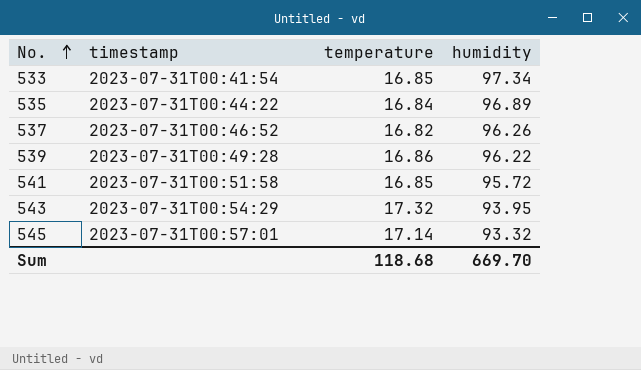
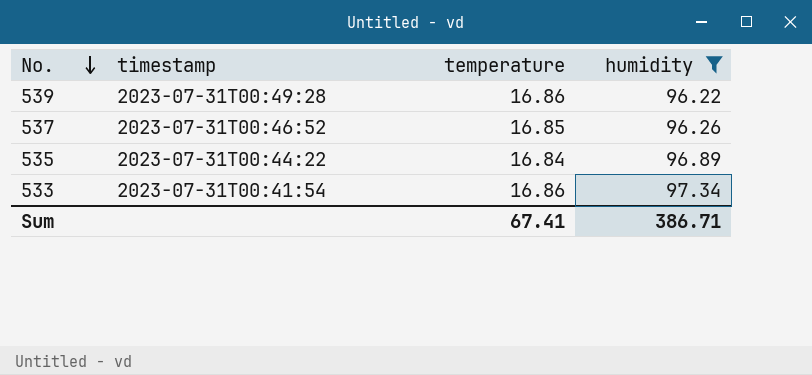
filter: none -> humidity >= 96.22
row order: No. ascending -> No. descending
537 | temperature: 16.82 -> 16.85
533 | temperature: 16.85 -> 16.86
Sum | temperature: 118.68 -> 67.41
Sum | humidity: 669.70 -> 386.71

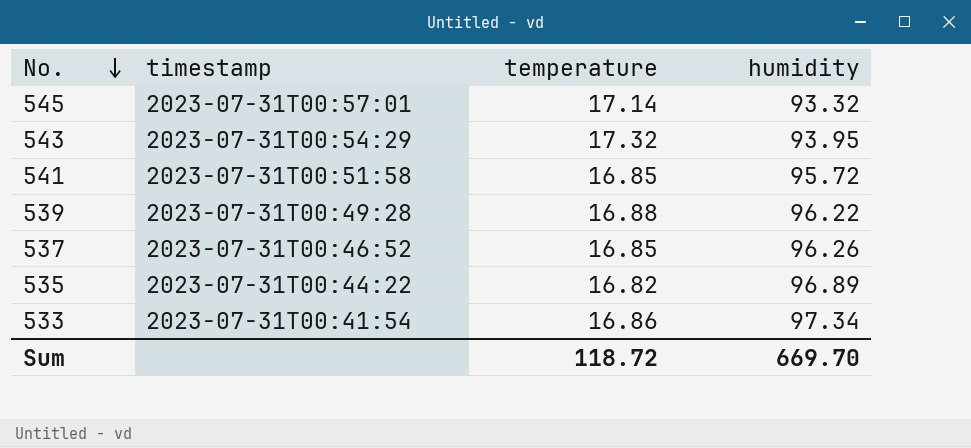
filter: humidity >= 96.22 -> none
539 | temperature: 16.86 -> 16.88
535 | temperature: 16.84 -> 16.82
Sum | temperature: 67.41 -> 118.72
Sum | humidity: 386.71 -> 669.70

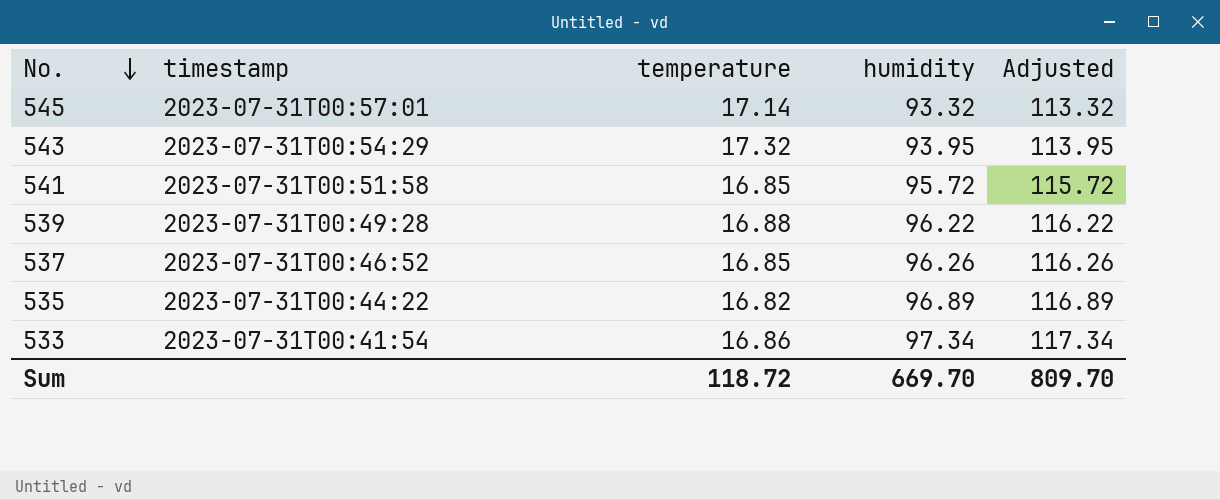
column Adjusted | formula: none -> [humidity] + 20

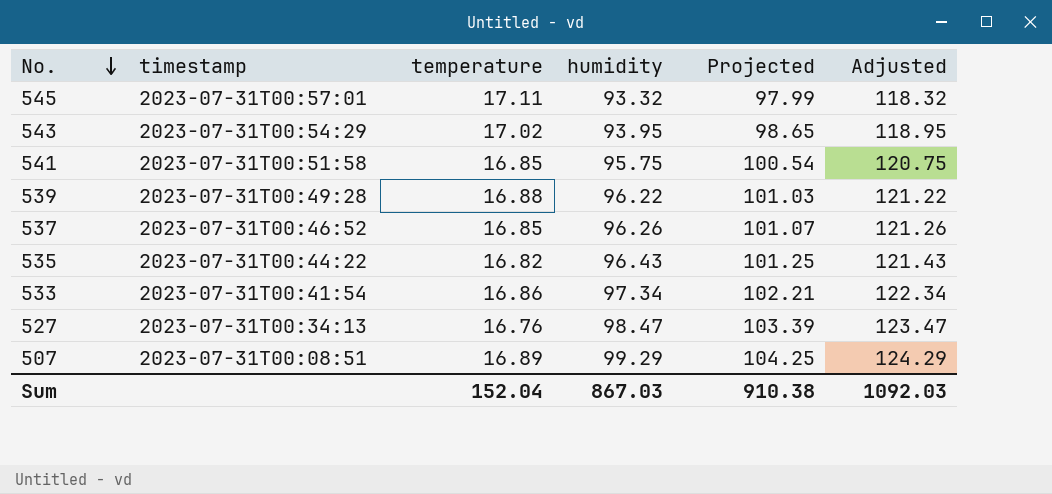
column Projected | formula: none -> [humidity] * 1.05
column Adjusted | formula: [humidity] + 20 -> [humidity] + 25
545 | temperature: 17.14 -> 17.11
543 | temperature: 17.32 -> 17.02
541 | humidity: 95.72 -> 95.75
535 | humidity: 96.89 -> 96.43
row 527: none -> 2023-07-31T00:34:13 | 16.76 | 98.47 | 103.39 | 123.47
row 507: none -> 2023-07-31T00:08:51 | 16.89 | 99.29 | 104.25 | 124.29
Sum | temperature: 118.72 -> 152.04
Sum | humidity: 669.70 -> 867.03
Sum | Adjusted: 809.70 -> 1092.03

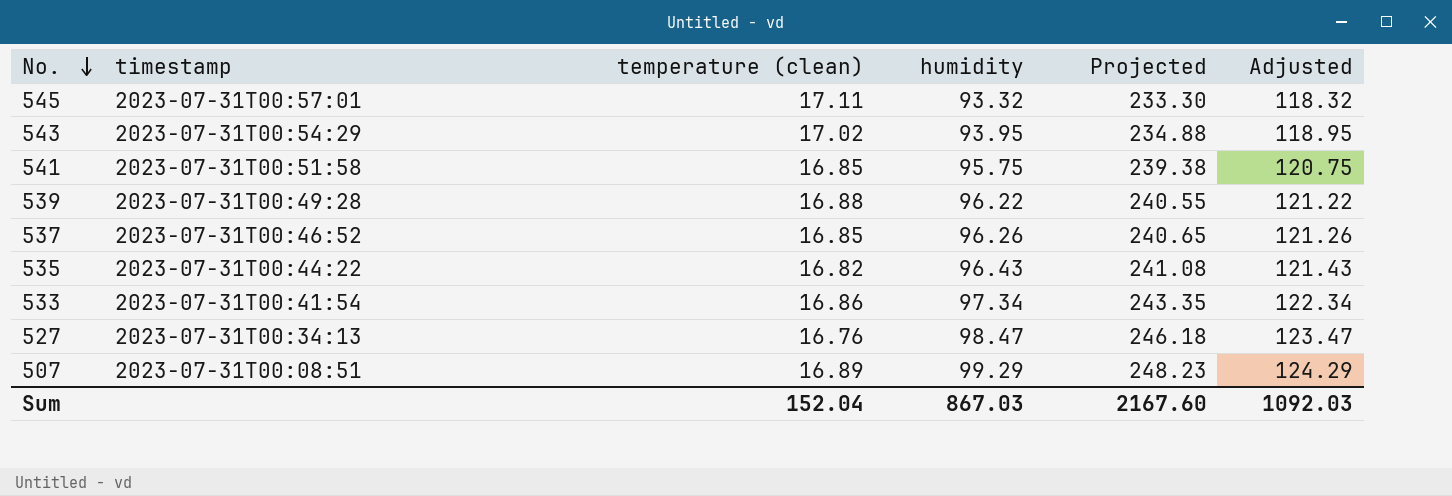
column name: temperature -> temperature (clean)
column Projected | formula: [humidity] * 1.05 -> [humidity] * 2.5
Sum | Projected: 910.38 -> 2167.60

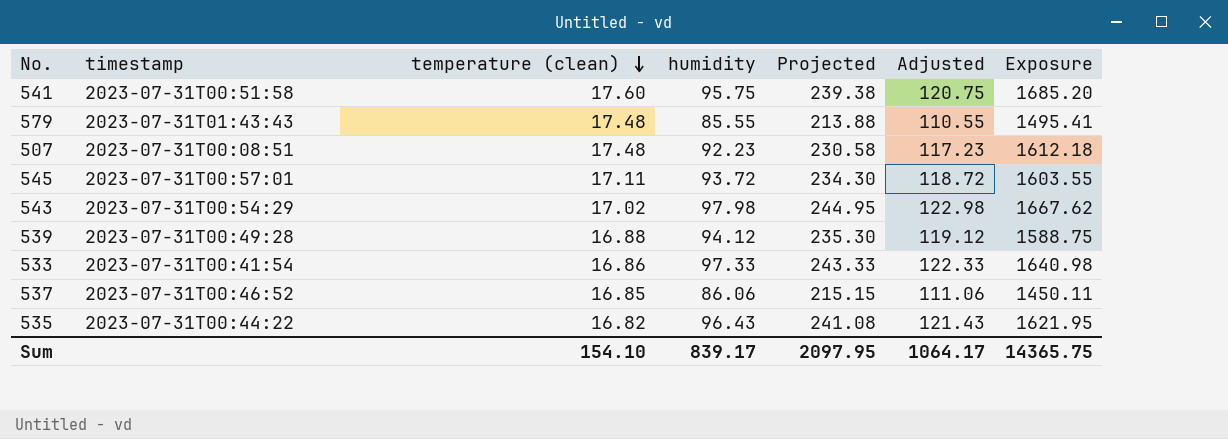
row order: No. descending -> temperature (clean) descending
column Exposure | formula: none -> [temperature (clean)] * [humidity]
row 527: 2023-07-31T00:34:13 | 16.76 | 98.47 | 246.18 | 123.47 -> none
541 | temperature (clean): 16.85 -> 17.60
row 579: none -> 2023-07-31T01:43:43 | 17.48 | 85.55 | 213.88 | 110.55 | 1495.41
507 | temperature (clean): 16.89 -> 17.48
507 | humidity: 99.29 -> 92.23
507 | Projected: 248.23 -> 230.58
507 | Adjusted: 124.29 -> 117.23
545 | humidity: 93.32 -> 93.72
545 | Projected: 233.30 -> 234.30
545 | Adjusted: 118.32 -> 118.72
543 | humidity: 93.95 -> 97.98
543 | Projected: 234.88 -> 244.95
543 | Adjusted: 118.95 -> 122.98
539 | humidity: 96.22 -> 94.12
539 | Projected: 240.55 -> 235.30
539 | Adjusted: 121.22 -> 119.12
533 | humidity: 97.34 -> 97.33
533 | Projected: 243.35 -> 243.33
533 | Adjusted: 122.34 -> 122.33
537 | humidity: 96.26 -> 86.06
537 | Projected: 240.65 -> 215.15
537 | Adjusted: 121.26 -> 111.06
Sum | temperature (clean): 152.04 -> 154.10
Sum | humidity: 867.03 -> 839.17
Sum | Projected: 2167.60 -> 2097.95
Sum | Adjusted: 1092.03 -> 1064.17

